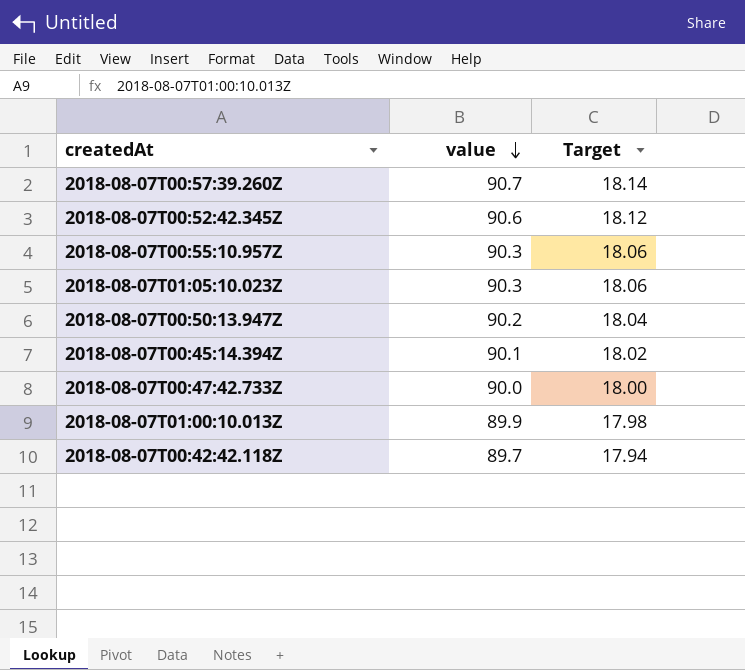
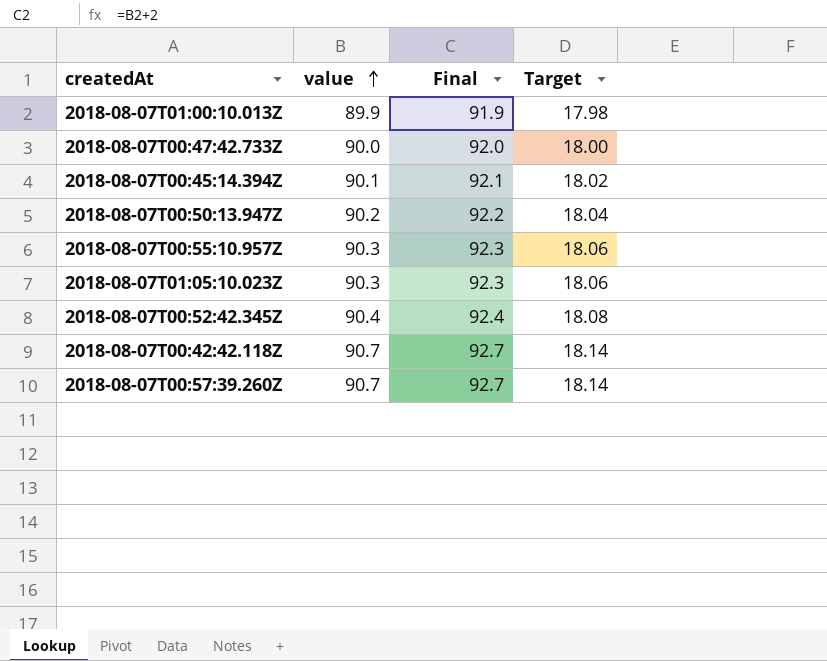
row order: value descending -> value ascending
column Final | formula: none -> [value] + 2
2018-08-07T00:52:42.345Z | value: 90.6 -> 90.4
2018-08-07T00:52:42.345Z | Target: 18.12 -> 18.08
2018-08-07T00:42:42.118Z | value: 89.7 -> 90.7
2018-08-07T00:42:42.118Z | Target: 17.94 -> 18.14

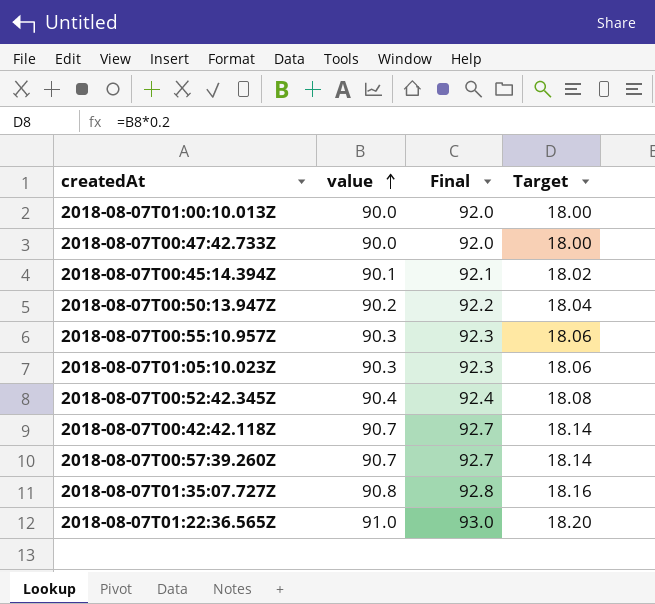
2018-08-07T01:00:10.013Z | value: 89.9 -> 90.0
2018-08-07T01:00:10.013Z | Final: 91.9 -> 92.0
2018-08-07T01:00:10.013Z | Target: 17.98 -> 18.00
row 2018-08-07T01:35:07.727Z: none -> 90.8 | 92.8 | 18.16
row 2018-08-07T01:22:36.565Z: none -> 91.0 | 93.0 | 18.20

